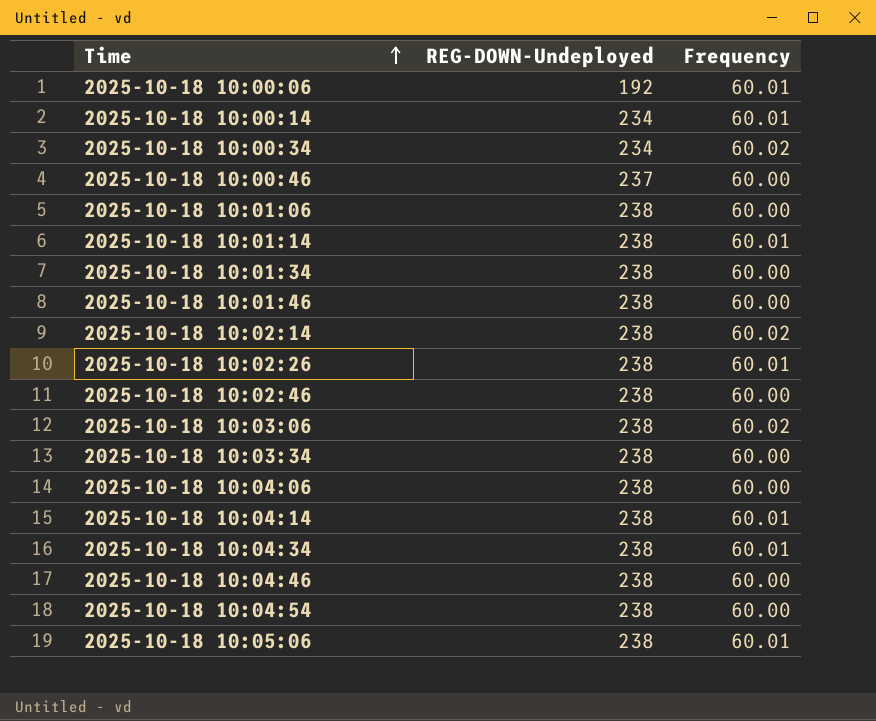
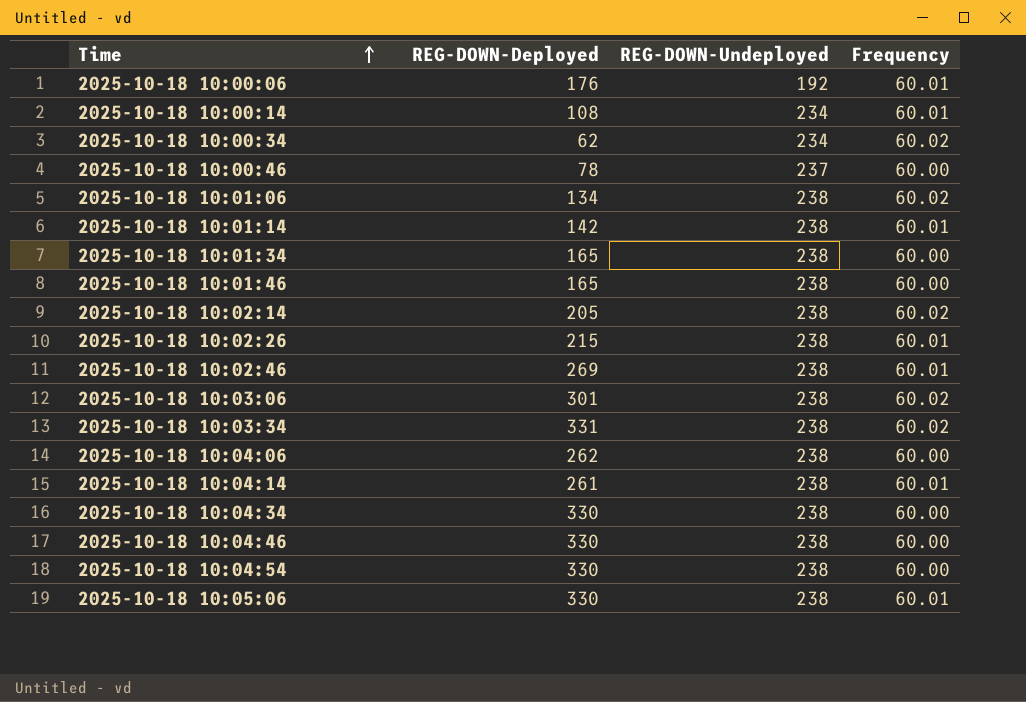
column REG-DOWN-Deployed | position: none -> 2
2025-10-18 10:01:06 | Frequency: 60.00 -> 60.02
2025-10-18 10:02:46 | Frequency: 60.00 -> 60.01
2025-10-18 10:03:34 | Frequency: 60.00 -> 60.02
2025-10-18 10:04:34 | Frequency: 60.01 -> 60.00

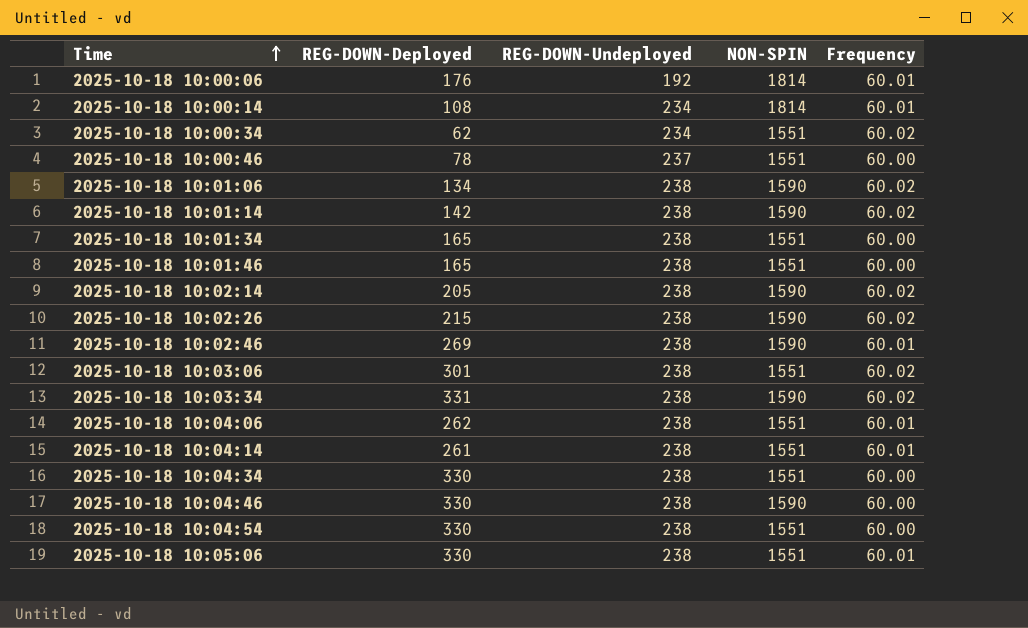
column NON-SPIN | position: none -> 4
2025-10-18 10:01:14 | Frequency: 60.01 -> 60.02
2025-10-18 10:02:26 | Frequency: 60.01 -> 60.02
2025-10-18 10:04:06 | Frequency: 60.00 -> 60.01

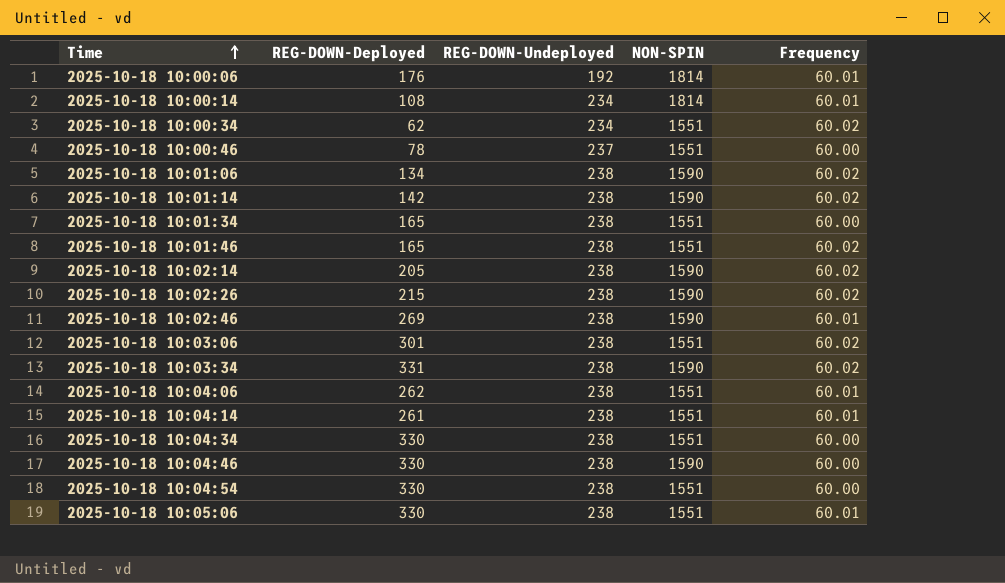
2025-10-18 10:01:46 | Frequency: 60.00 -> 60.02

